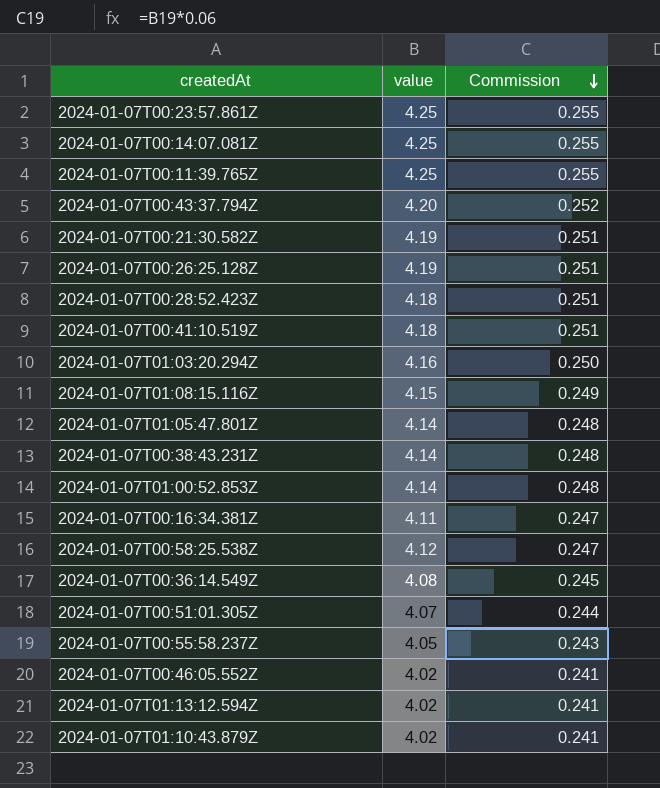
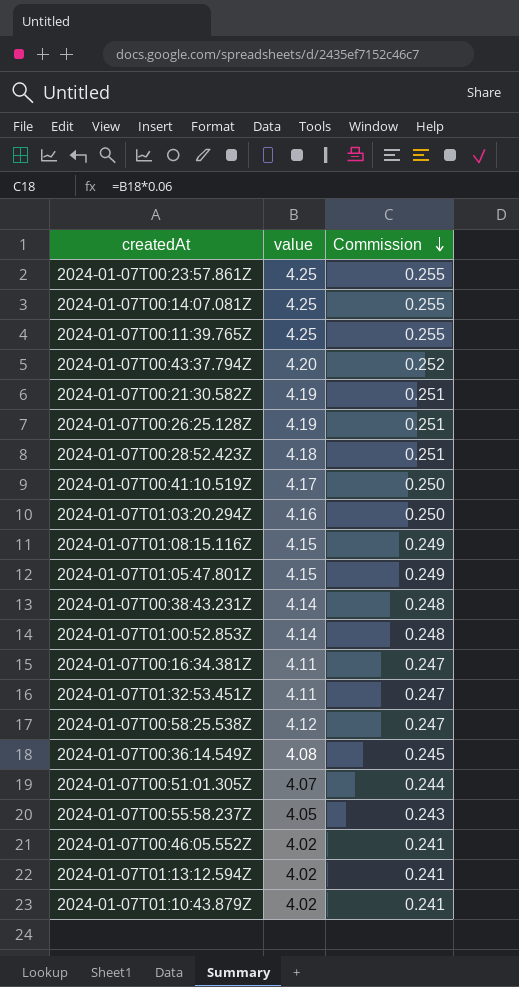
2024-01-07T00:41:10.519Z | value: 4.18 -> 4.17
2024-01-07T00:41:10.519Z | Commission: 0.251 -> 0.250
2024-01-07T01:05:47.801Z | value: 4.14 -> 4.15
2024-01-07T01:05:47.801Z | Commission: 0.248 -> 0.249
row 2024-01-07T01:32:53.451Z: none -> 4.11 | 0.247

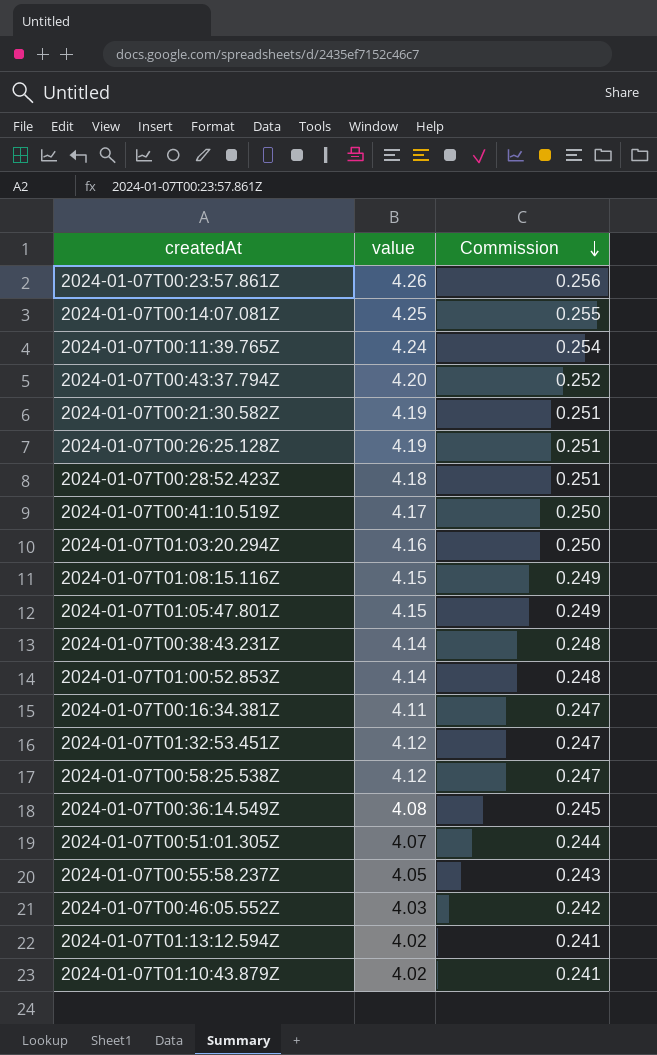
2024-01-07T00:23:57.861Z | value: 4.25 -> 4.26
2024-01-07T00:23:57.861Z | Commission: 0.255 -> 0.256
2024-01-07T00:11:39.765Z | value: 4.25 -> 4.24
2024-01-07T00:11:39.765Z | Commission: 0.255 -> 0.254
2024-01-07T01:32:53.451Z | value: 4.11 -> 4.12
2024-01-07T00:46:05.552Z | value: 4.02 -> 4.03
2024-01-07T00:46:05.552Z | Commission: 0.241 -> 0.242

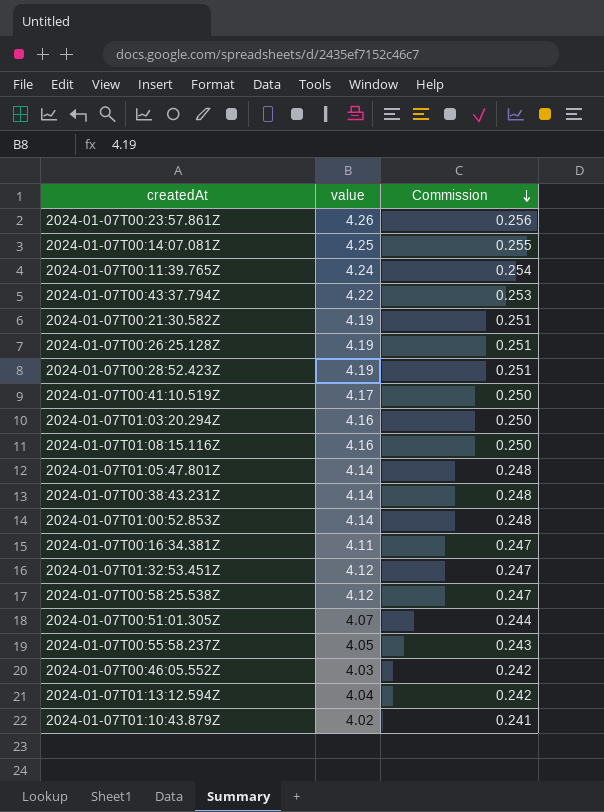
row 2024-01-07T00:36:14.549Z: 4.08 | 0.245 -> none
2024-01-07T00:43:37.794Z | value: 4.20 -> 4.22
2024-01-07T00:43:37.794Z | Commission: 0.252 -> 0.253
2024-01-07T00:28:52.423Z | value: 4.18 -> 4.19
2024-01-07T01:08:15.116Z | value: 4.15 -> 4.16
2024-01-07T01:08:15.116Z | Commission: 0.249 -> 0.250
2024-01-07T01:05:47.801Z | value: 4.15 -> 4.14
2024-01-07T01:05:47.801Z | Commission: 0.249 -> 0.248
2024-01-07T01:13:12.594Z | value: 4.02 -> 4.04
2024-01-07T01:13:12.594Z | Commission: 0.241 -> 0.242

